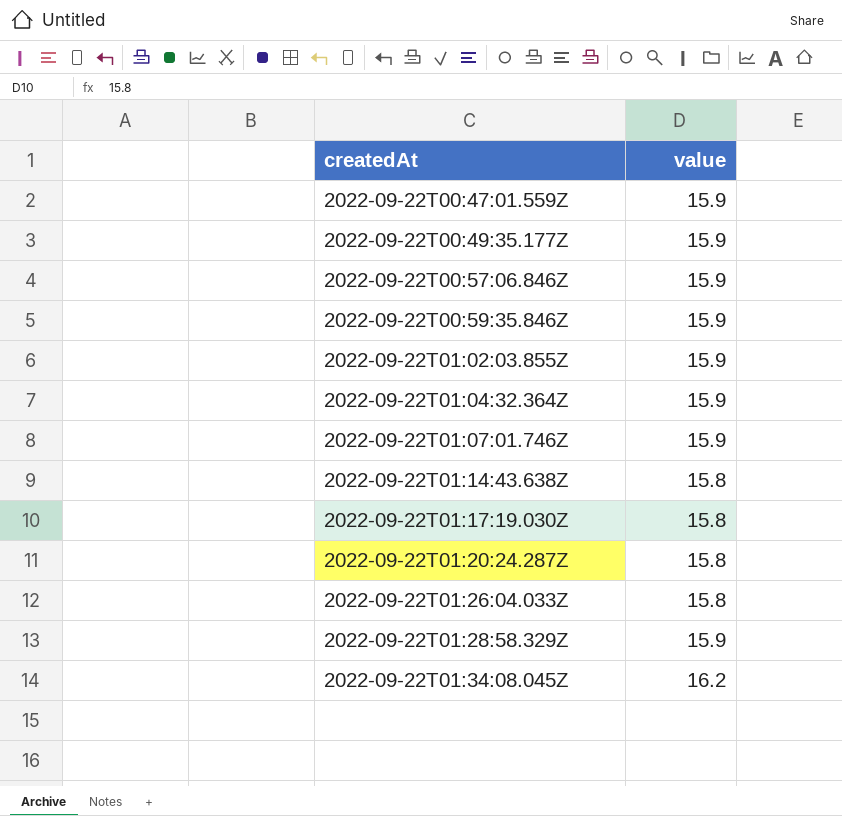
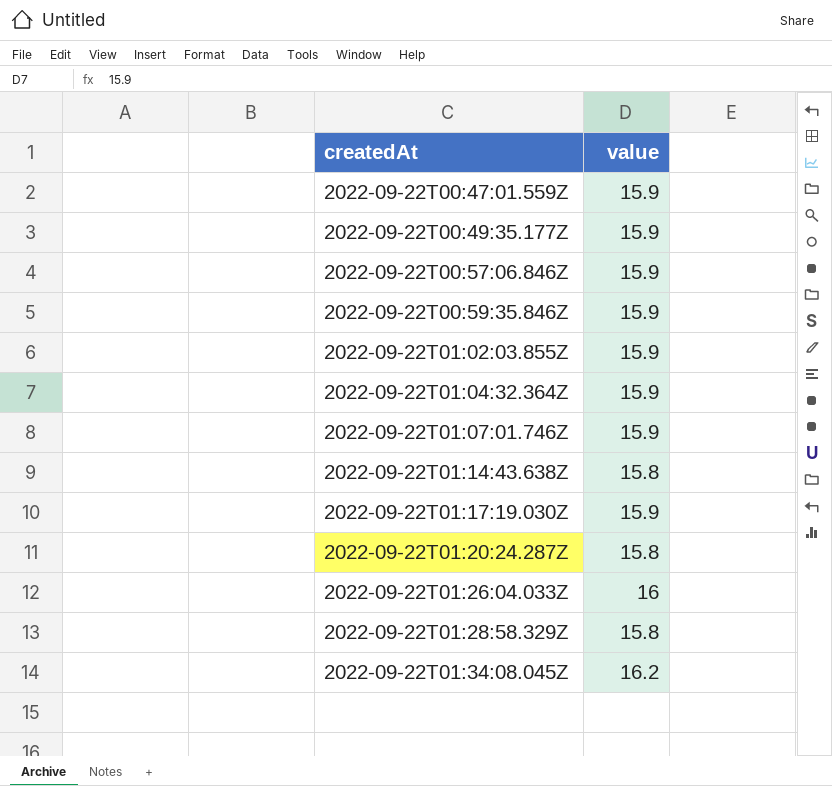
2022-09-22T01:17:19.030Z | value: 15.8 -> 15.9
2022-09-22T01:26:04.033Z | value: 15.8 -> 16
2022-09-22T01:28:58.329Z | value: 15.9 -> 15.8

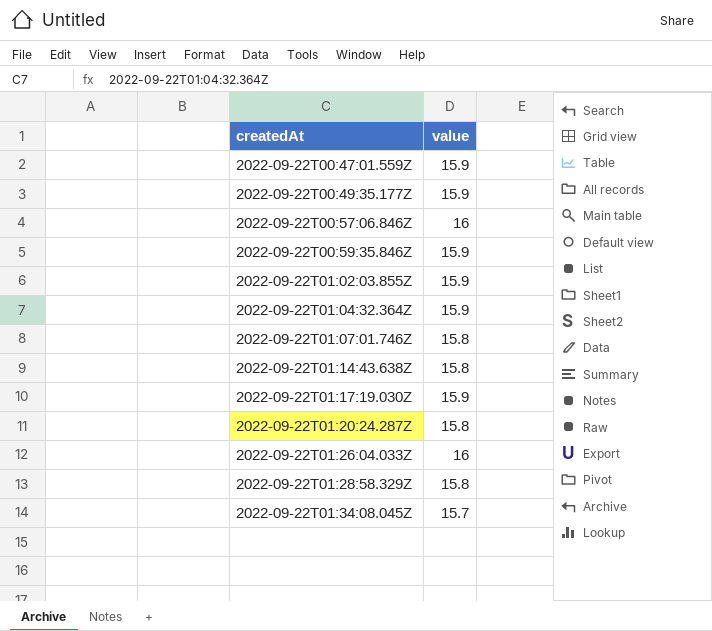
2022-09-22T00:57:06.846Z | value: 15.9 -> 16
2022-09-22T01:07:01.746Z | value: 15.9 -> 15.8
2022-09-22T01:34:08.045Z | value: 16.2 -> 15.7

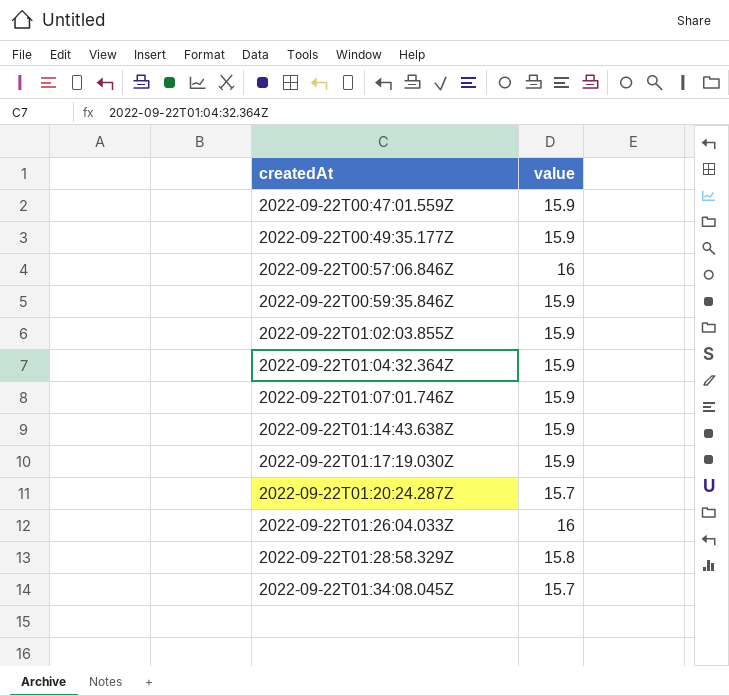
2022-09-22T01:07:01.746Z | value: 15.8 -> 15.9
2022-09-22T01:14:43.638Z | value: 15.8 -> 15.9
2022-09-22T01:20:24.287Z | value: 15.8 -> 15.7

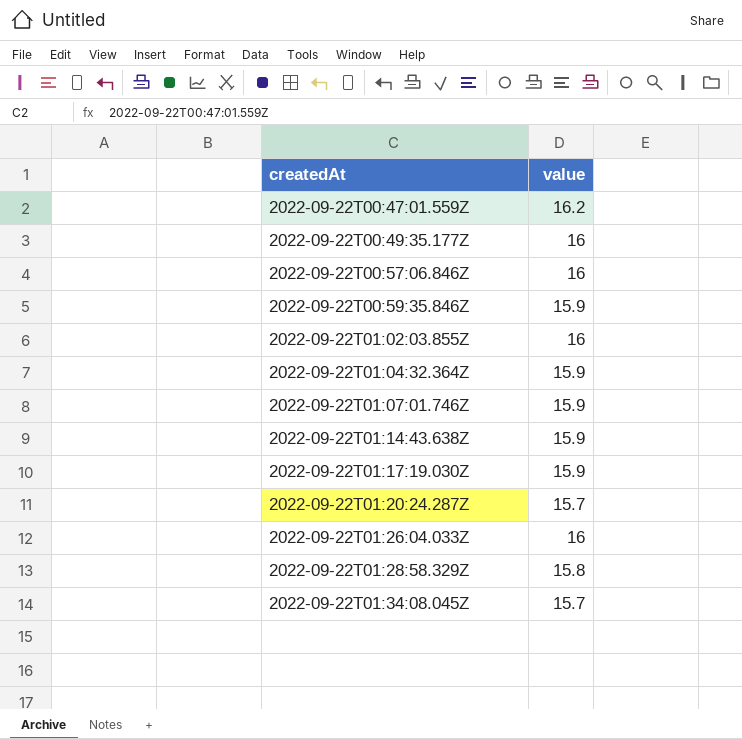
2022-09-22T00:47:01.559Z | value: 15.9 -> 16.2
2022-09-22T00:49:35.177Z | value: 15.9 -> 16
2022-09-22T01:02:03.855Z | value: 15.9 -> 16

